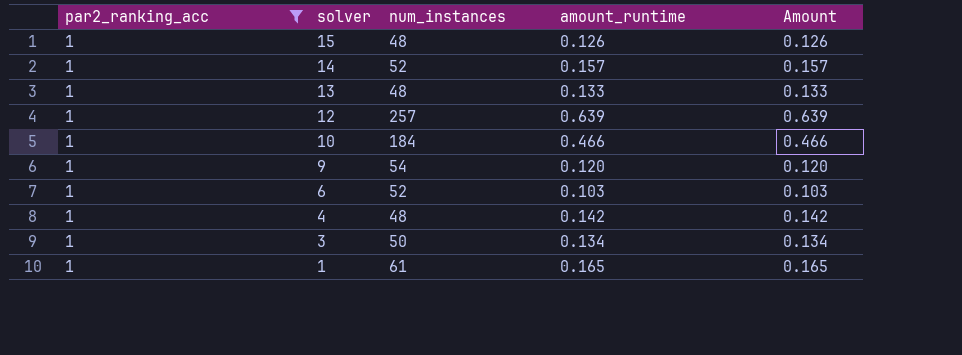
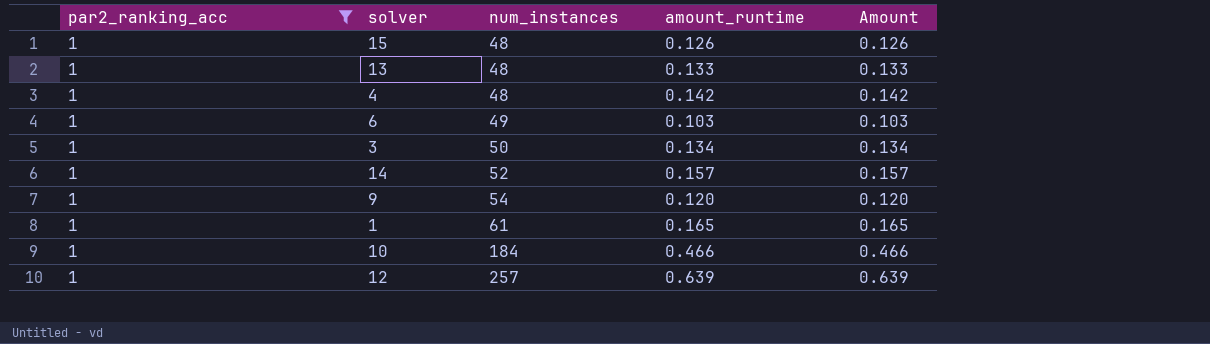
row order: solver descending -> num_instances ascending
6 | num_instances: 52 -> 49

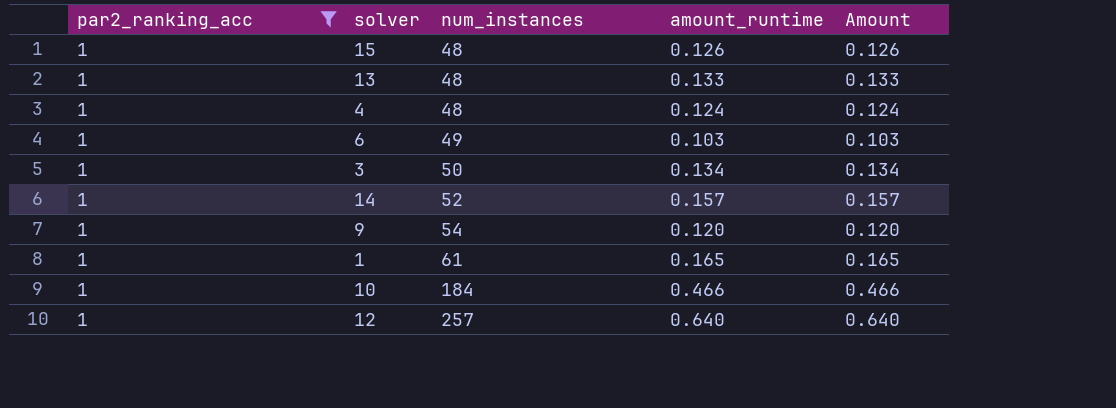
4 | amount_runtime: 0.142 -> 0.124
4 | Amount: 0.142 -> 0.124
12 | amount_runtime: 0.639 -> 0.640
12 | Amount: 0.639 -> 0.640

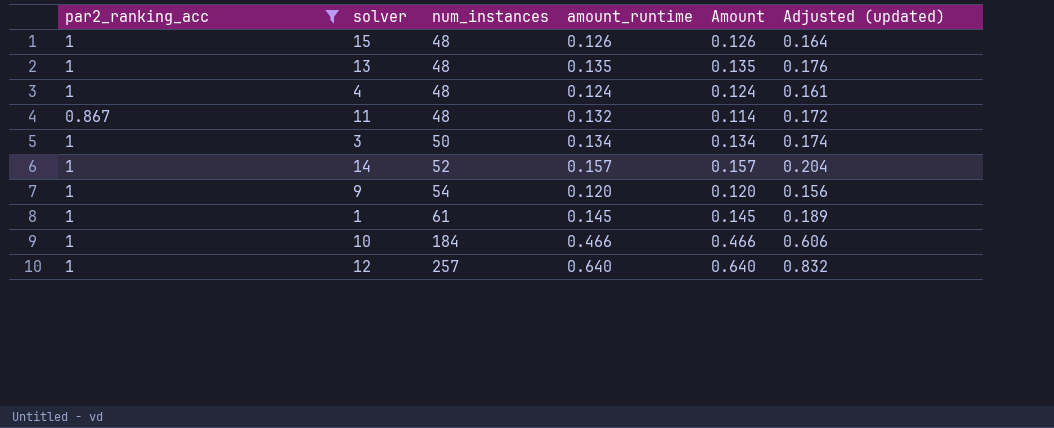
column Adjusted (updated) | formula: none -> [amount_runtime] * 1.3
row 6: 1 | 49 | 0.103 | 0.103 -> none
13 | amount_runtime: 0.133 -> 0.135
13 | Amount: 0.133 -> 0.135
row 11: none -> 0.867 | 48 | 0.132 | 0.114 | 0.172
1 | amount_runtime: 0.165 -> 0.145
1 | Amount: 0.165 -> 0.145

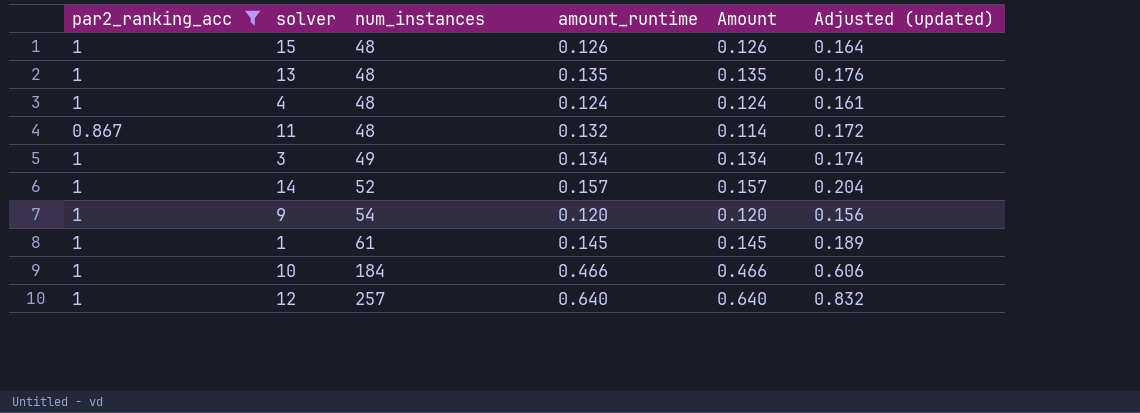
3 | num_instances: 50 -> 49

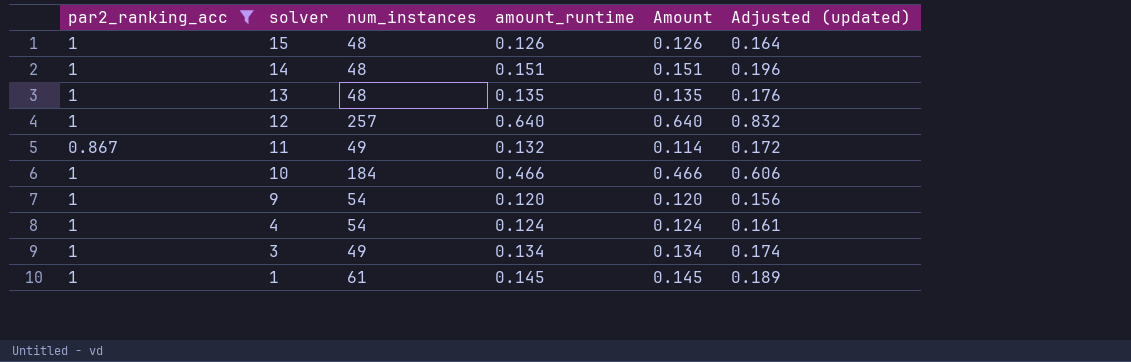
row order: num_instances ascending -> solver descending
14 | num_instances: 52 -> 48
14 | amount_runtime: 0.157 -> 0.151
14 | Amount: 0.157 -> 0.151
14 | Adjusted (updated): 0.204 -> 0.196
11 | num_instances: 48 -> 49
4 | num_instances: 48 -> 54

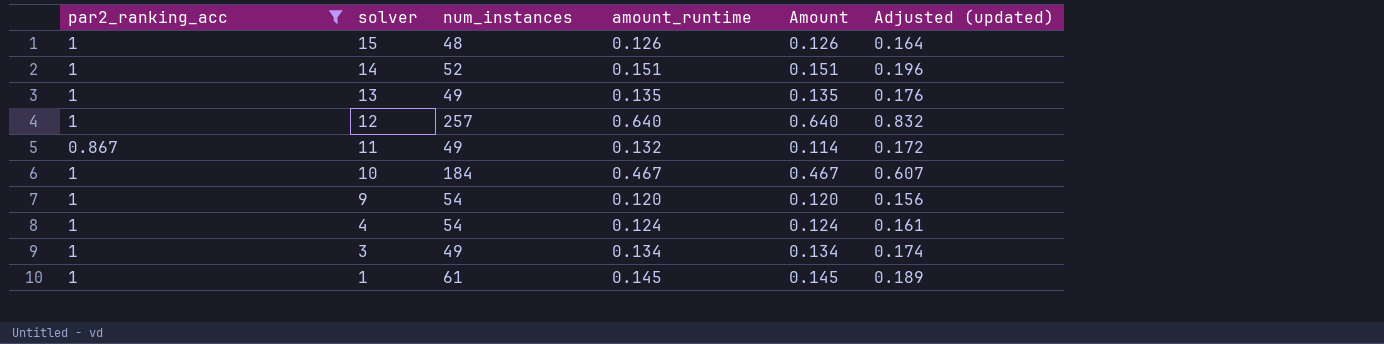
14 | num_instances: 48 -> 52
13 | num_instances: 48 -> 49
10 | amount_runtime: 0.466 -> 0.467
10 | Amount: 0.466 -> 0.467
10 | Adjusted (updated): 0.606 -> 0.607

